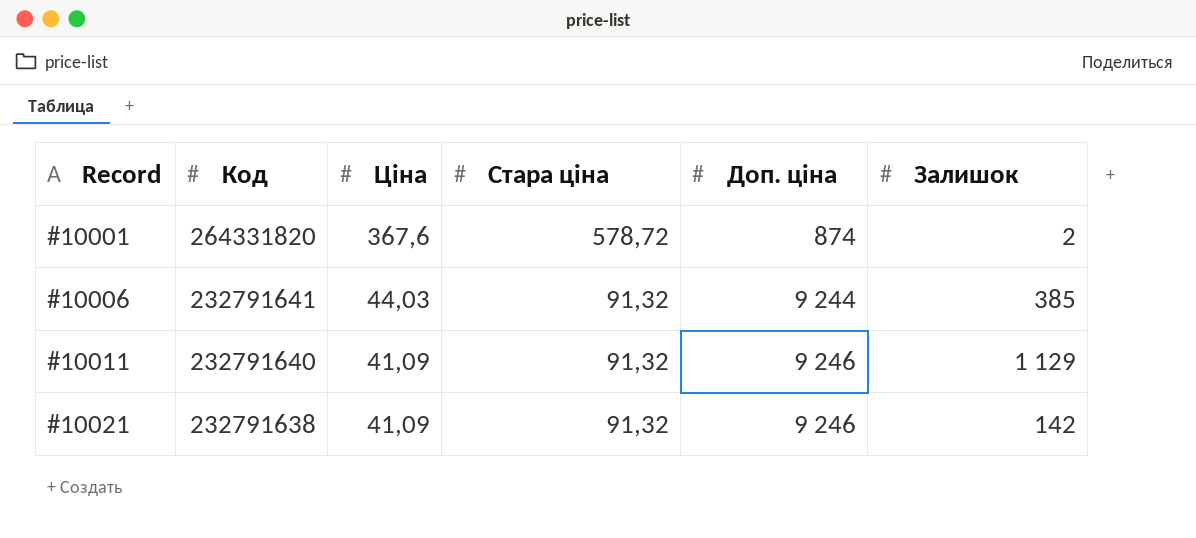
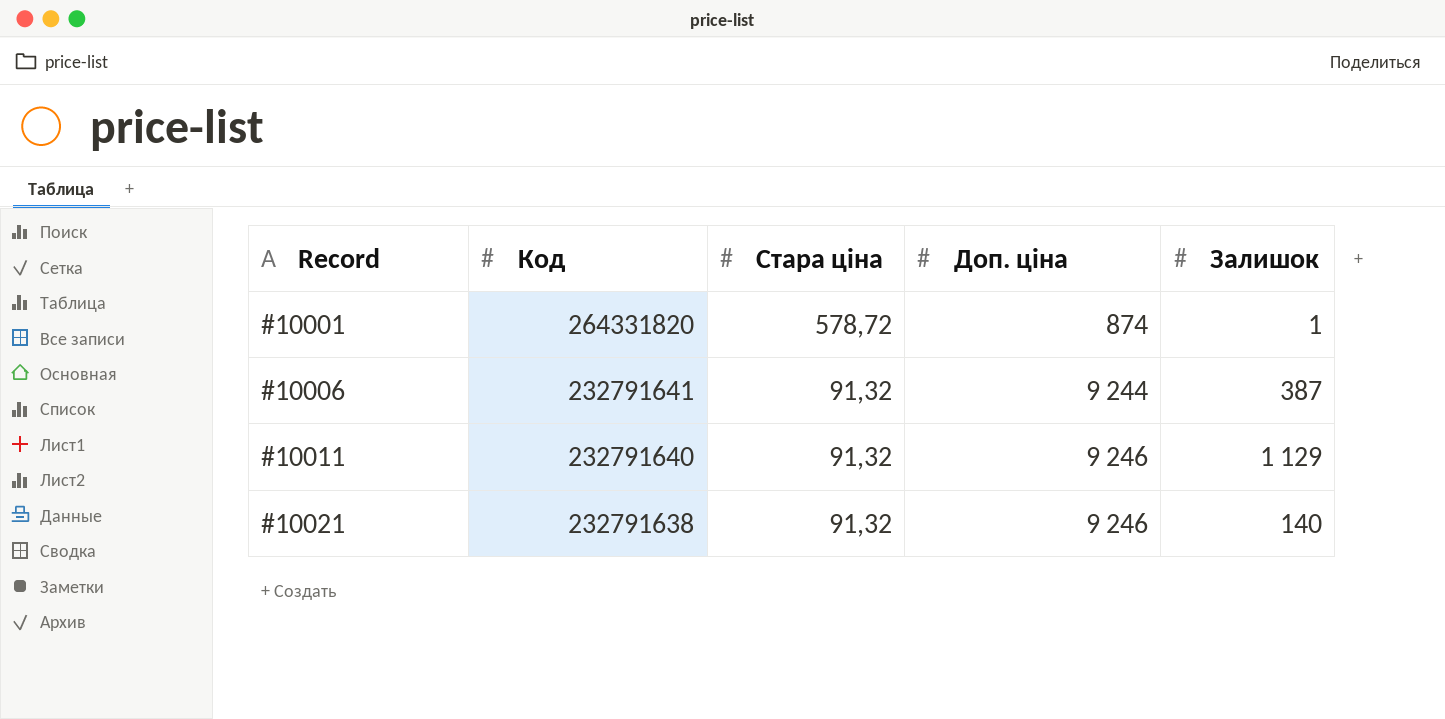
column Ціна | position: 3 -> none
#10001 | Залишок: 2 -> 1
#10006 | Залишок: 385 -> 387
#10021 | Залишок: 142 -> 140

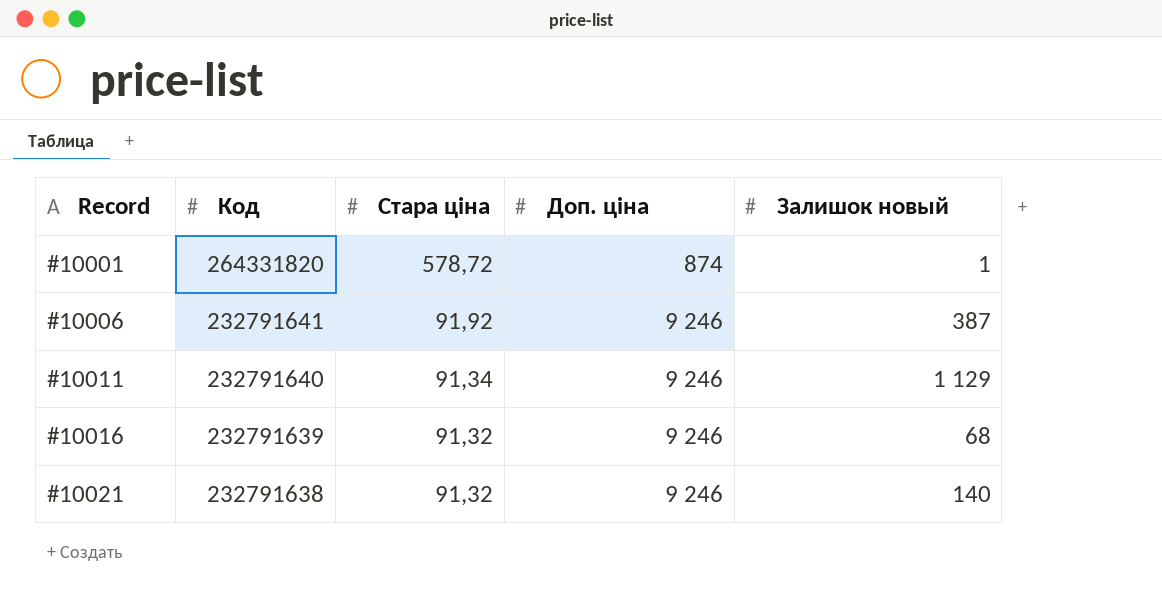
column name: Залишок -> Залишок новый
#10006 | Стара ціна: 91,32 -> 91,92
#10006 | Доп. ціна: 9 244 -> 9 246
#10011 | Стара ціна: 91,32 -> 91,34
row #10016: none -> 232791639 | 91,32 | 9 246 | 68

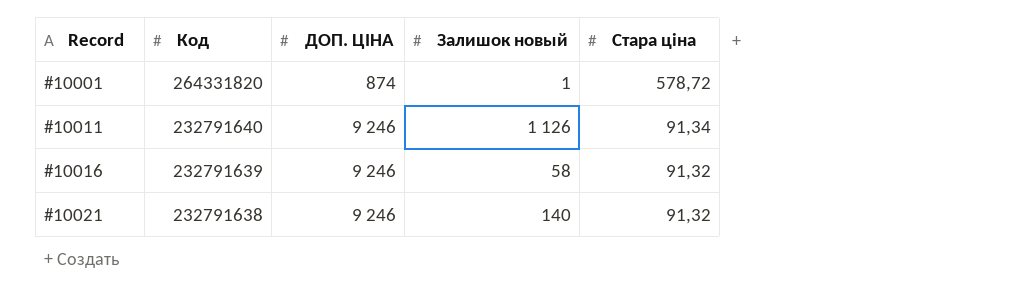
column name: Доп. ціна -> ДОП. ЦІНА
column Стара ціна | position: 3 -> 5
row #10006: 232791641 | 91,92 | 9 246 | 387 -> none
#10011 | Залишок новый: 1 129 -> 1 126
#10016 | Залишок новый: 68 -> 58

